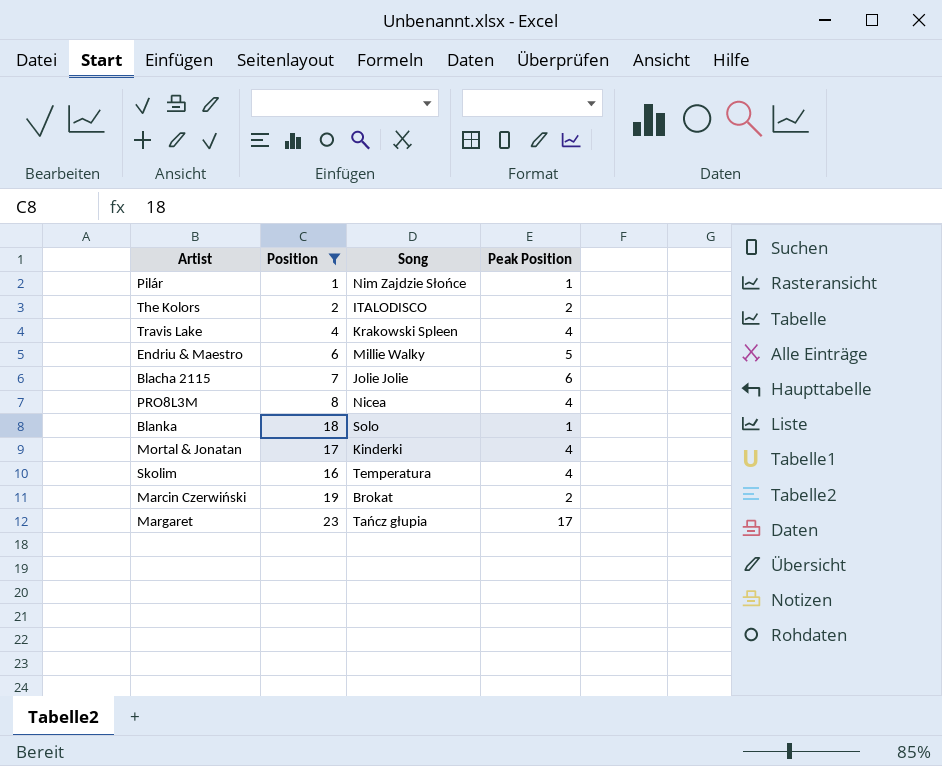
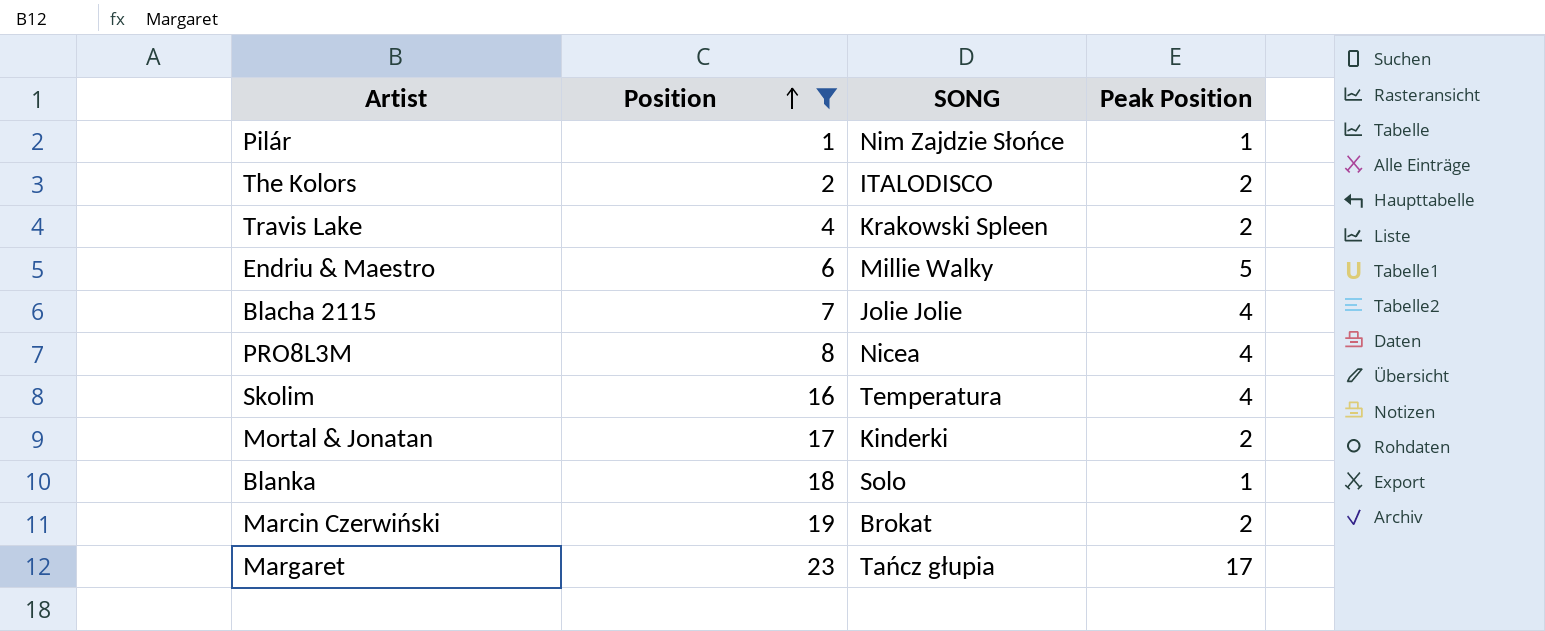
row order: none -> Position ascending
column name: Song -> SONG
Travis Lake | Peak Position: 4 -> 2
Blacha 2115 | Peak Position: 6 -> 4
Mortal & Jonatan | Peak Position: 4 -> 2

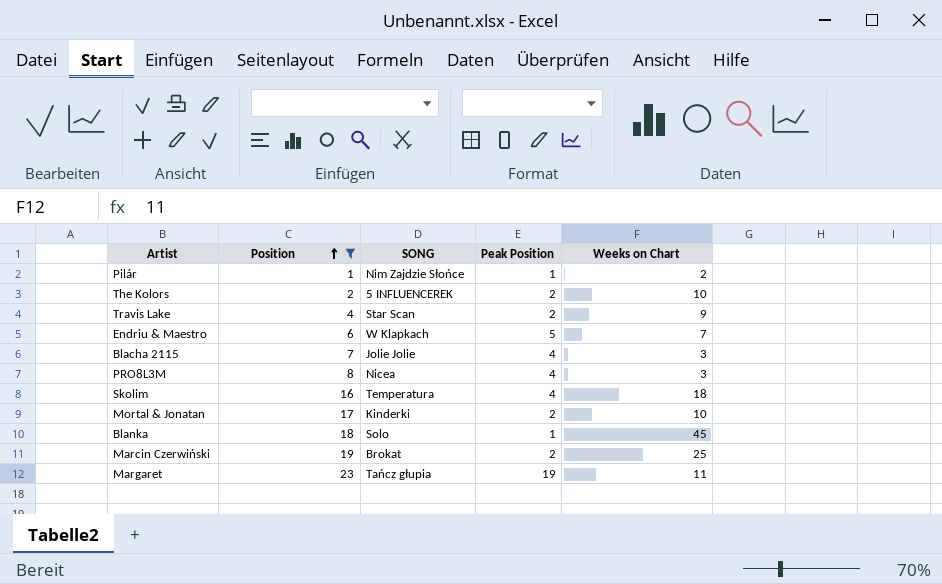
column Weeks on Chart | position: none -> 5
The Kolors | SONG: ITALODISCO -> 5 INFLUENCEREK
Travis Lake | SONG: Krakowski Spleen -> Star Scan
Endriu & Maestro | SONG: Millie Walky -> W Klapkach
Margaret | Peak Position: 17 -> 19

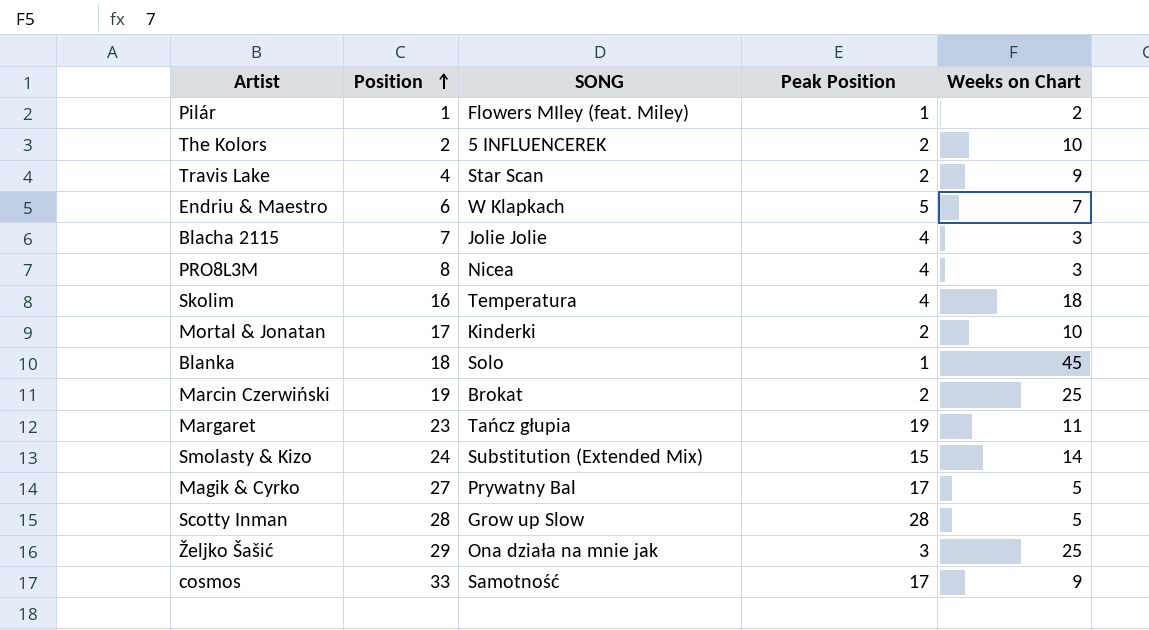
filter: Position <= 23 -> none
Pilár | SONG: Nim Zajdzie Słońce -> Flowers MIley (feat. Miley)

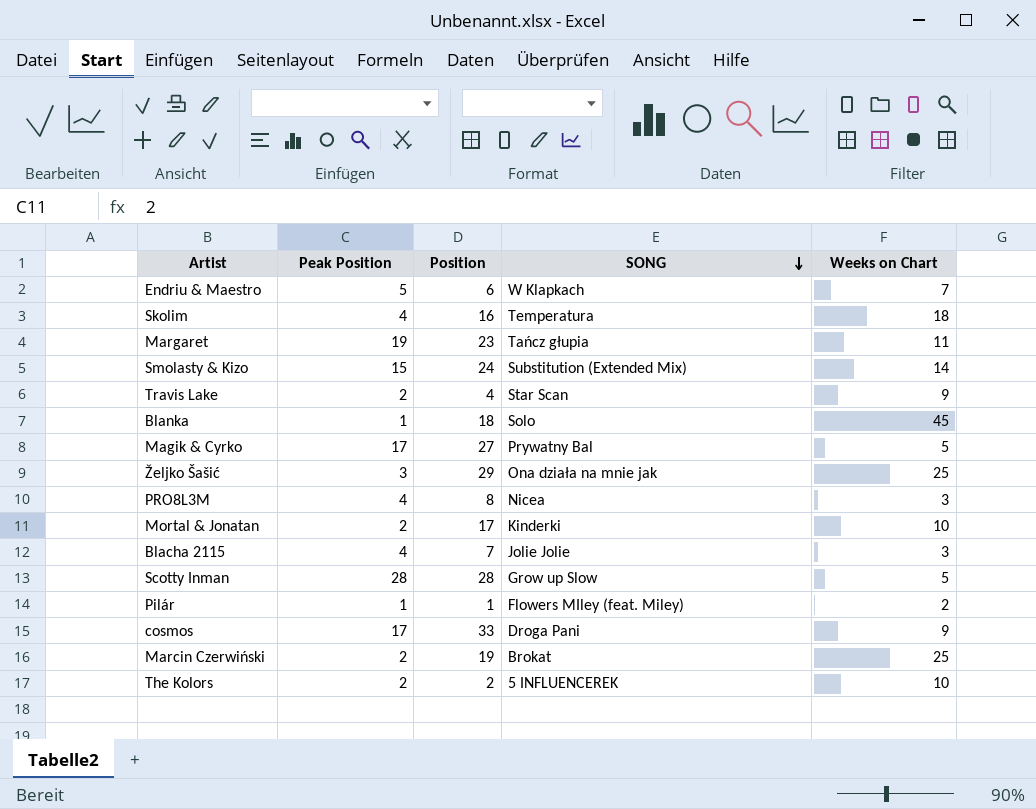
row order: Position ascending -> SONG descending
column Peak Position | position: 4 -> 2
cosmos | SONG: Samotność -> Droga Pani

